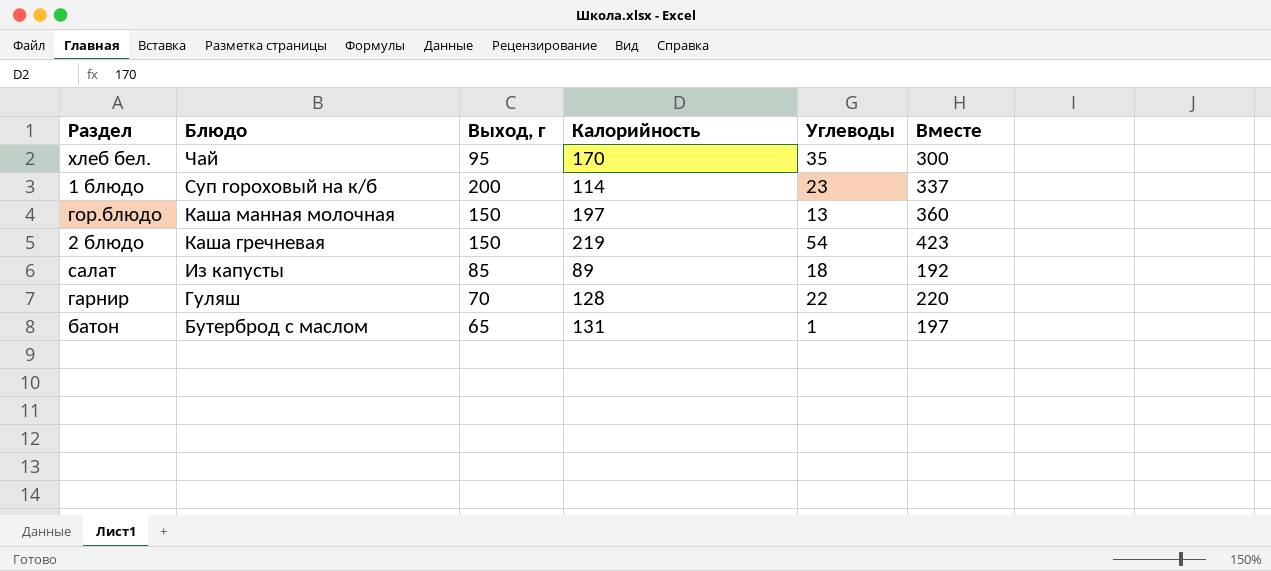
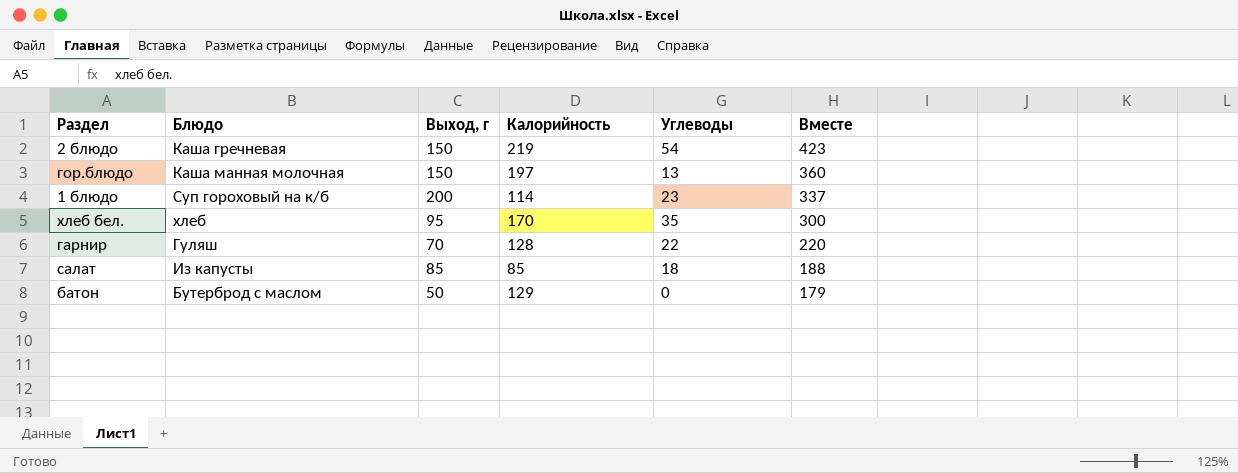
row order: Блюдо descending -> Вместе descending
хлеб бел. | Блюдо: Чай -> хлеб
салат | Калорийность: 89 -> 85
салат | Вместе: 192 -> 188
батон | Выход, г: 65 -> 50
батон | Калорийность: 131 -> 129
батон | Углеводы: 1 -> 0
батон | Вместе: 197 -> 179

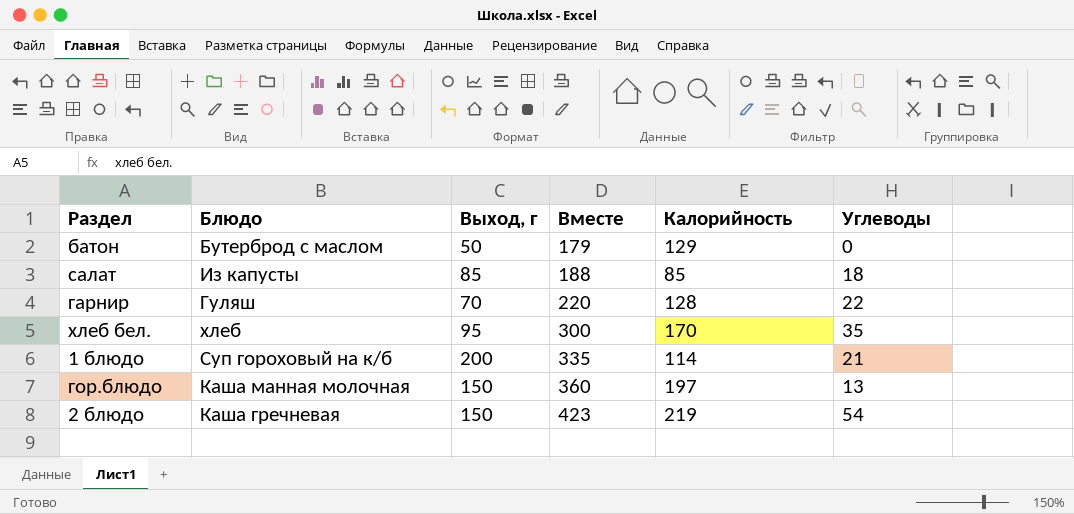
row order: Вместе descending -> Вместе ascending
column Вместе | position: 6 -> 4
1 блюдо | Вместе: 337 -> 335
1 блюдо | Углеводы: 23 -> 21

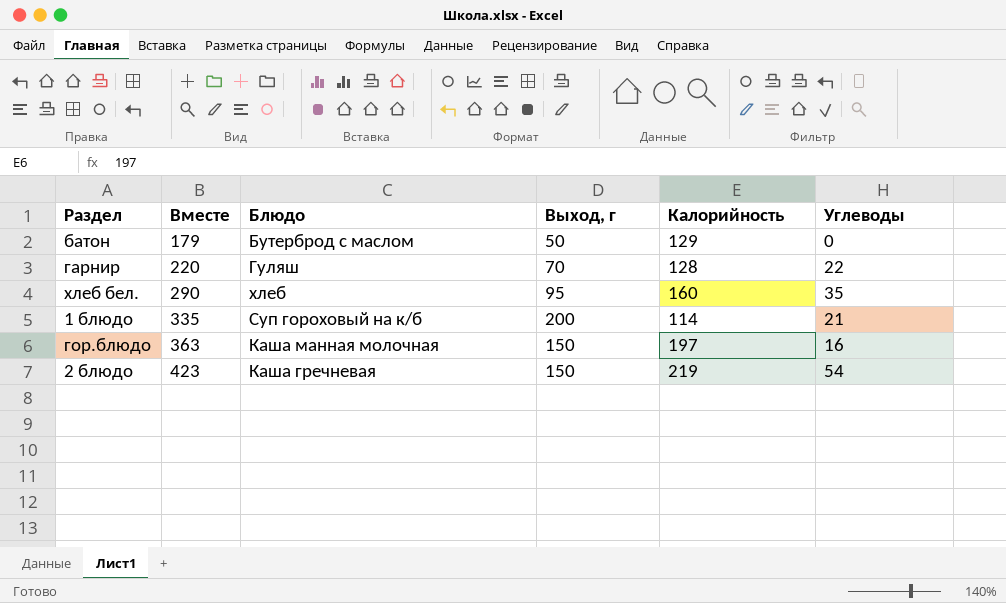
column Вместе | position: 4 -> 2
row салат: Из капусты | 85 | 188 | 85 | 18 -> none
хлеб бел. | Вместе: 300 -> 290
хлеб бел. | Калорийность: 170 -> 160
гор.блюдо | Вместе: 360 -> 363
гор.блюдо | Углеводы: 13 -> 16

